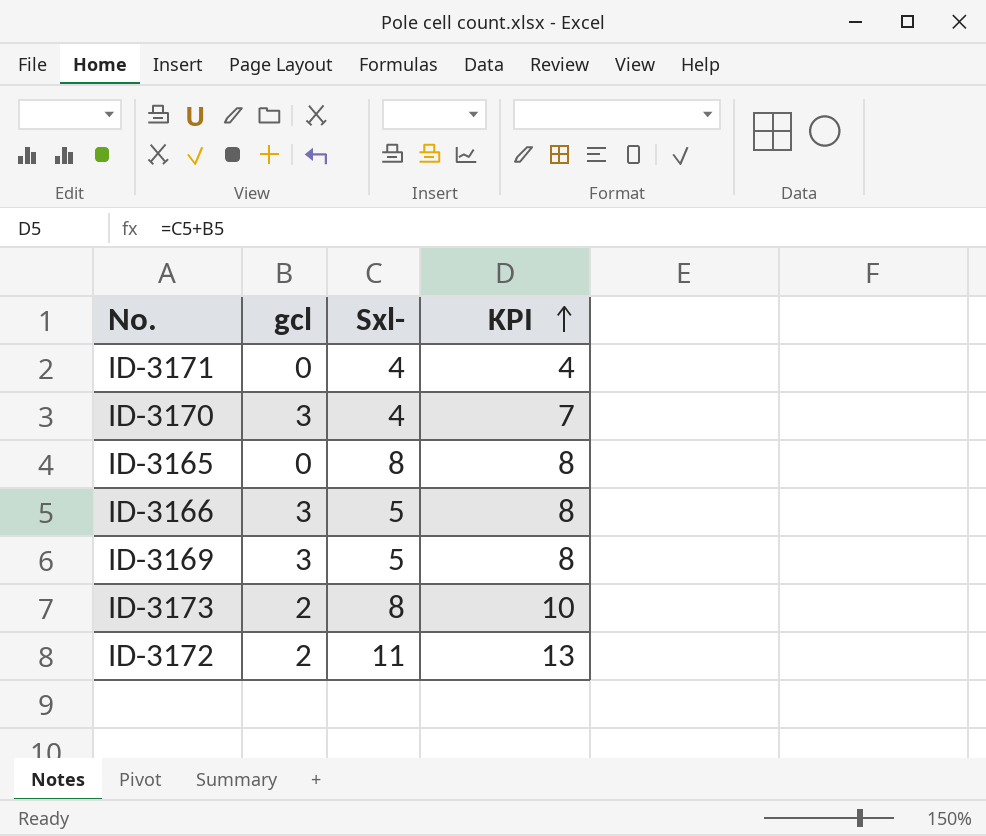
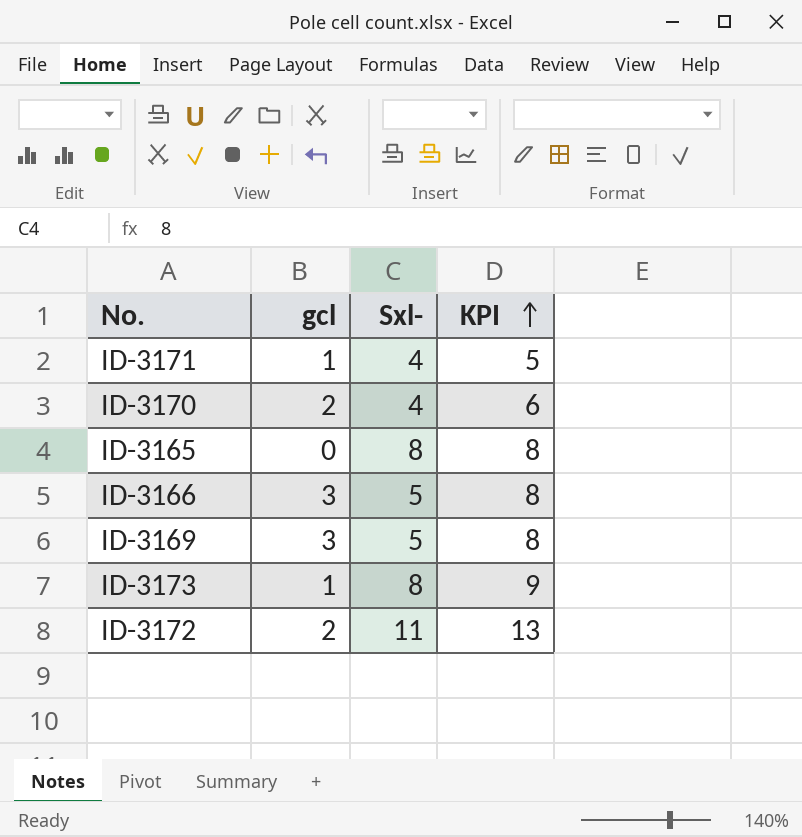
ID-3171 | gcl: 0 -> 1
ID-3171 | KPI: 4 -> 5
ID-3170 | gcl: 3 -> 2
ID-3170 | KPI: 7 -> 6
ID-3173 | gcl: 2 -> 1
ID-3173 | KPI: 10 -> 9

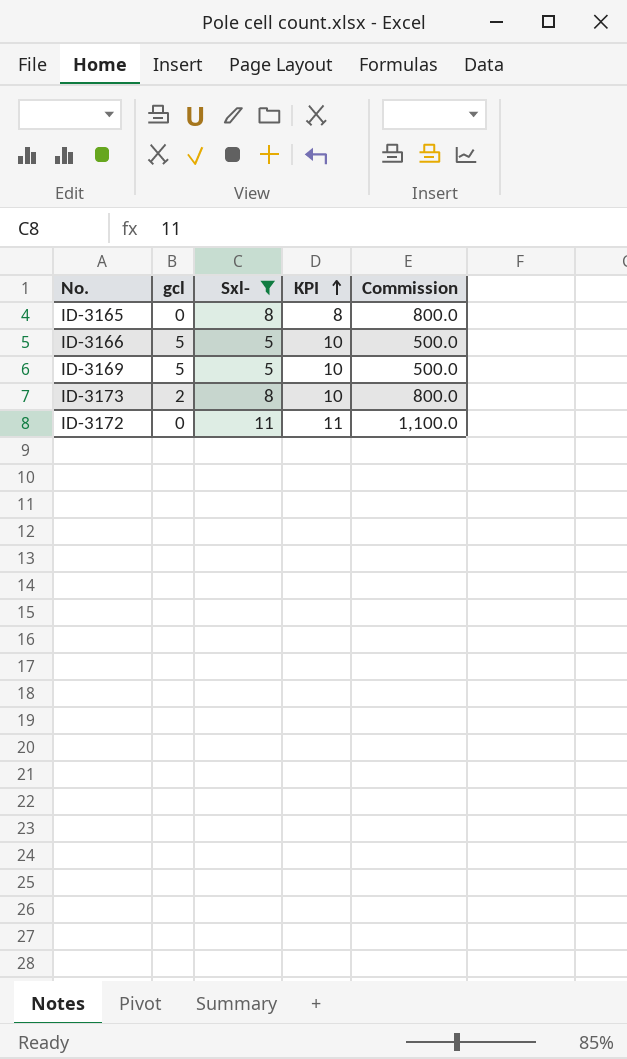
filter: none -> Sxl- != 4
column Commission | formula: none -> [Sxl-] * 100
ID-3166 | gcl: 3 -> 5
ID-3166 | KPI: 8 -> 10
ID-3169 | gcl: 3 -> 5
ID-3169 | KPI: 8 -> 10
ID-3173 | gcl: 1 -> 2
ID-3173 | KPI: 9 -> 10
ID-3172 | gcl: 2 -> 0
ID-3172 | KPI: 13 -> 11

